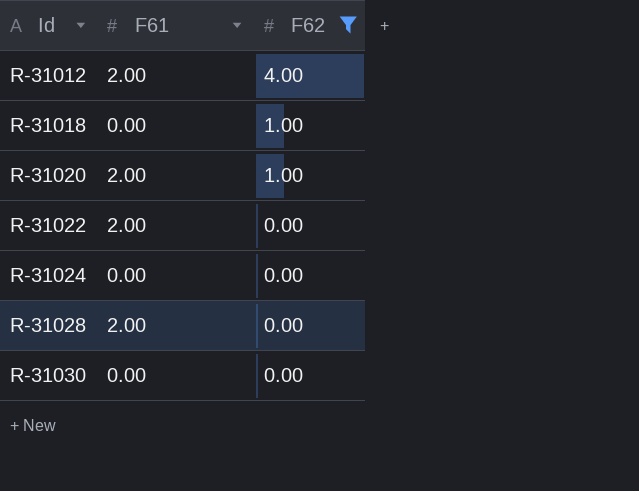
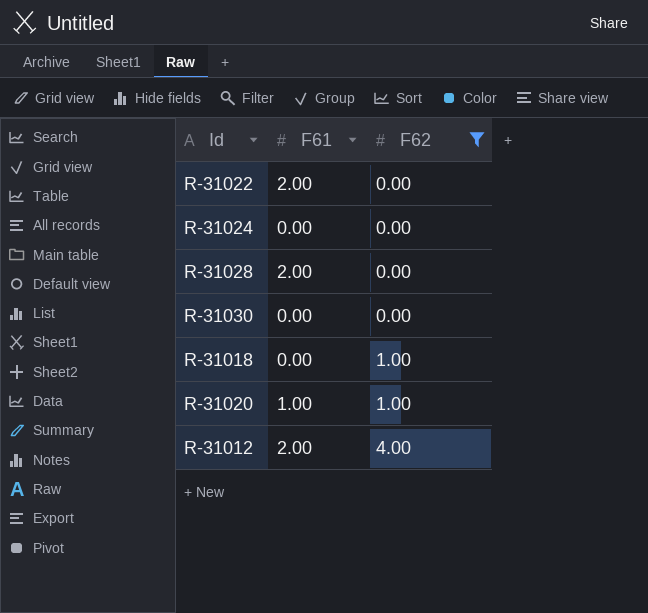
row order: Id ascending -> F62 ascending
R-31020 | F61: 2.00 -> 1.00

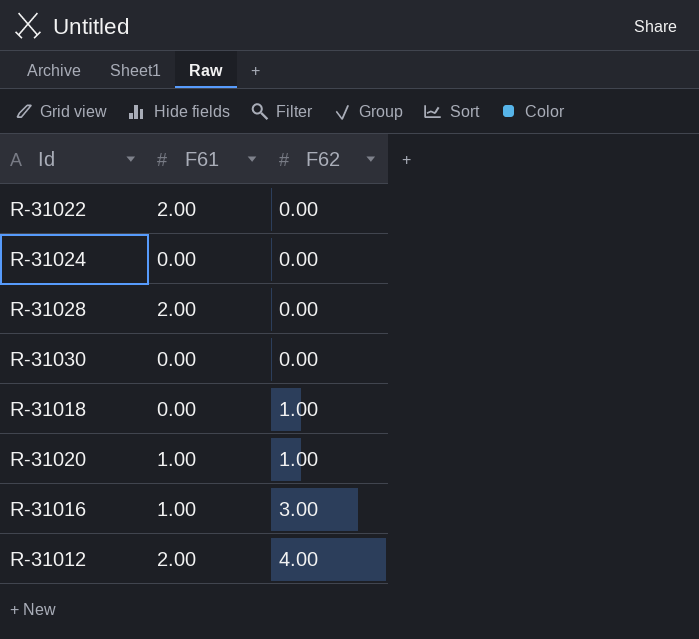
filter: F62 != 3.00 -> none

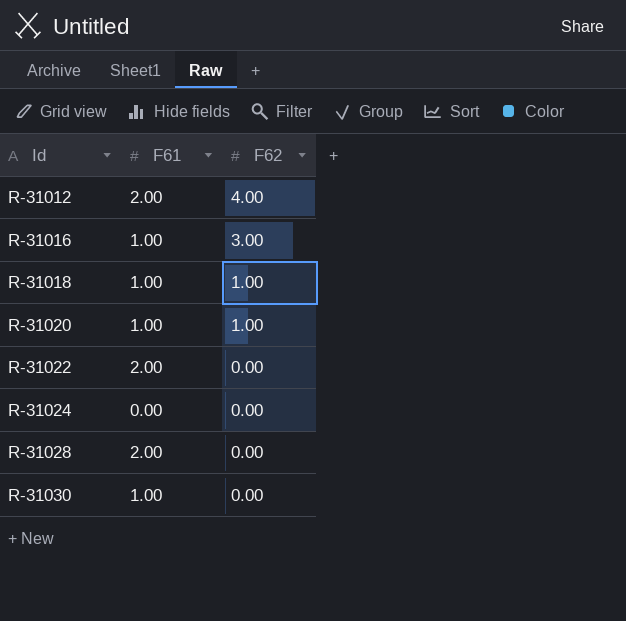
row order: F62 ascending -> Id ascending
R-31018 | F61: 0.00 -> 1.00
R-31030 | F61: 0.00 -> 1.00

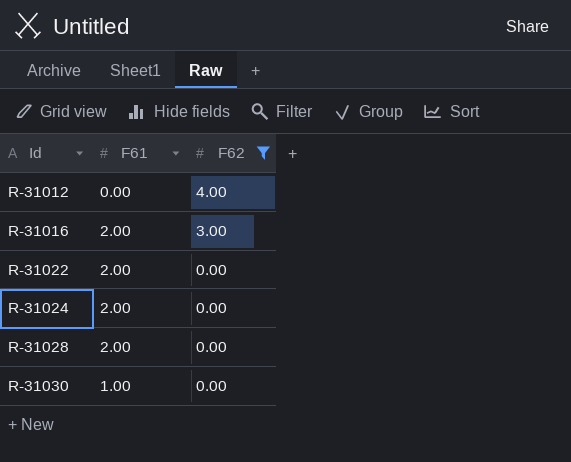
filter: none -> F62 != 1.00
R-31012 | F61: 2.00 -> 0.00
R-31016 | F61: 1.00 -> 2.00
R-31024 | F61: 0.00 -> 2.00

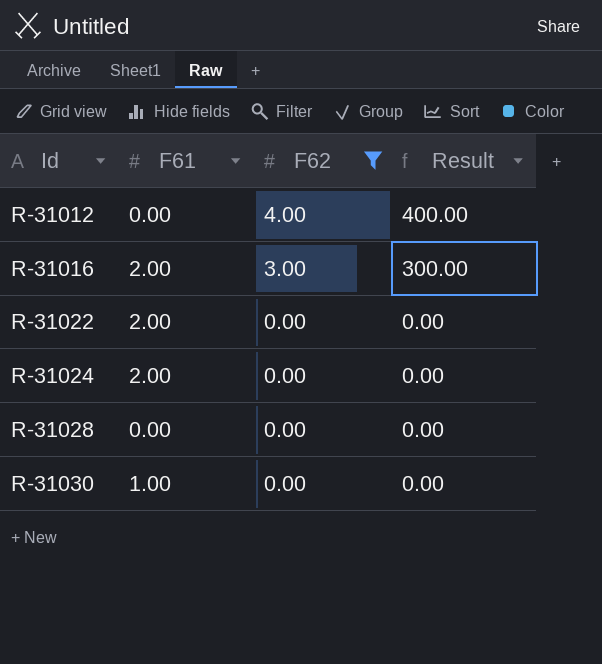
column Result | formula: none -> [F62] * 100
R-31028 | F61: 2.00 -> 0.00

